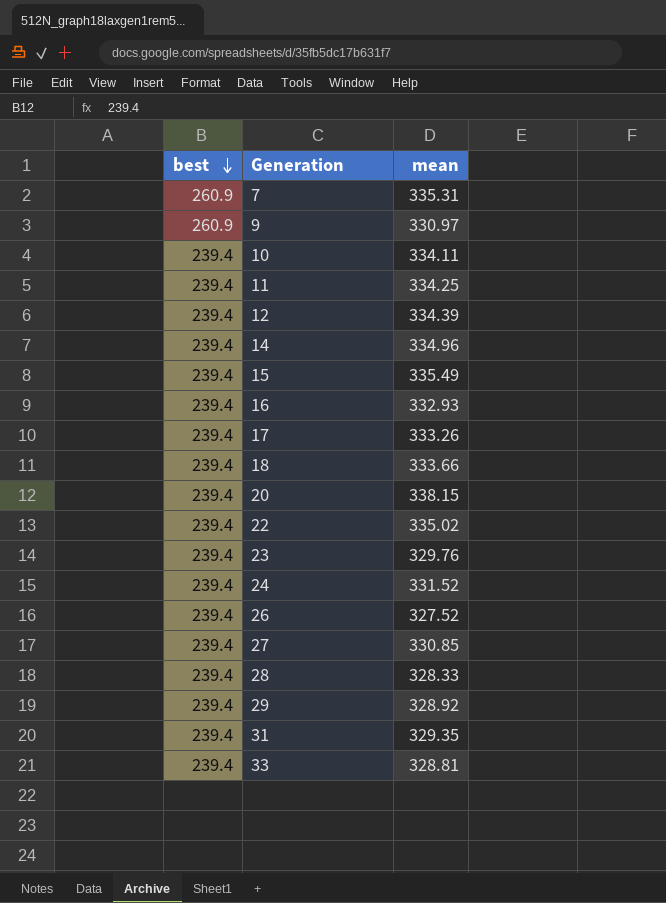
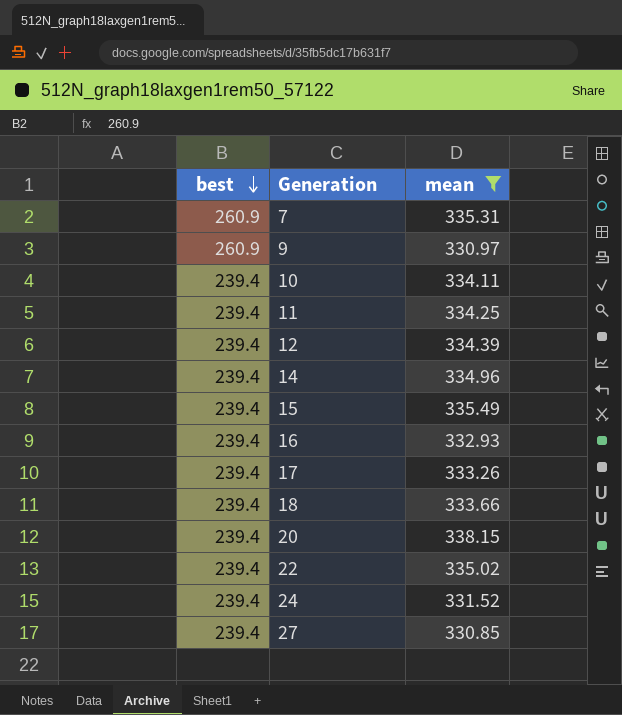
filter: none -> mean >= 330.85

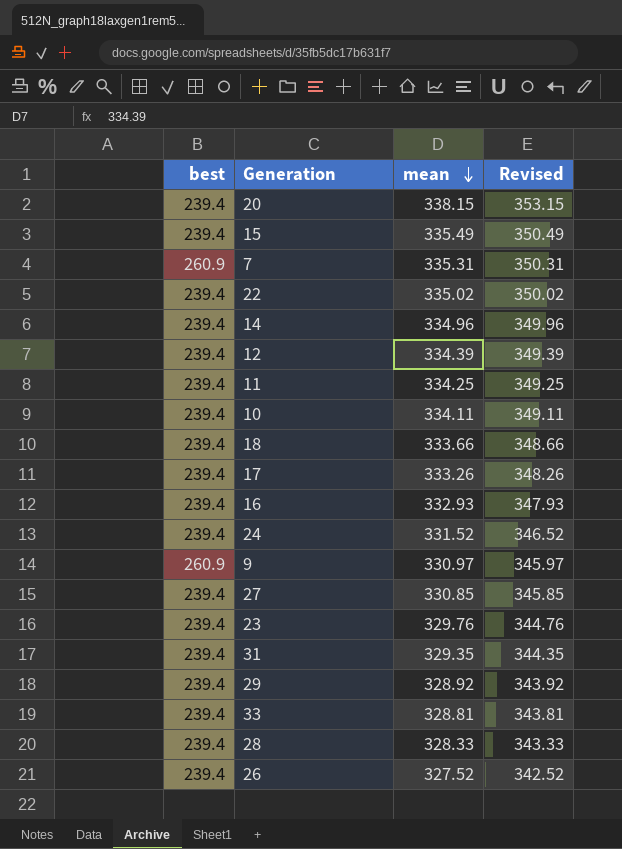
filter: mean >= 330.85 -> none
row order: best descending -> mean descending
column Revised | formula: none -> [mean] + 15

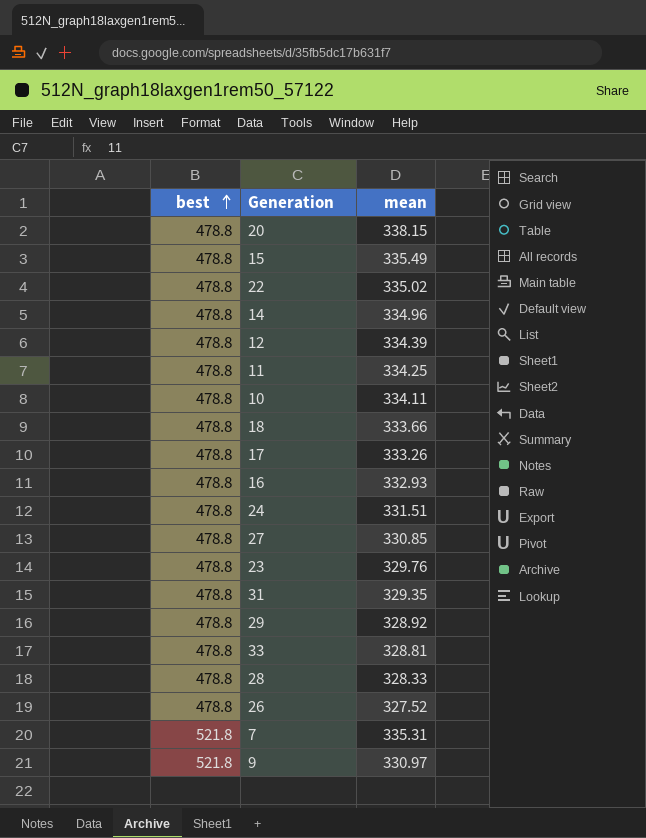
row order: mean descending -> best ascending
column Revised | formula: [mean] + 15 -> none
20 | best: 239.4 -> 478.8
15 | best: 239.4 -> 478.8
22 | best: 239.4 -> 478.8
14 | best: 239.4 -> 478.8
12 | best: 239.4 -> 478.8
11 | best: 239.4 -> 478.8
10 | best: 239.4 -> 478.8
18 | best: 239.4 -> 478.8
17 | best: 239.4 -> 478.8
16 | best: 239.4 -> 478.8
24 | best: 239.4 -> 478.8
24 | mean: 331.52 -> 331.51
27 | best: 239.4 -> 478.8
23 | best: 239.4 -> 478.8
31 | best: 239.4 -> 478.8
29 | best: 239.4 -> 478.8
33 | best: 239.4 -> 478.8
28 | best: 239.4 -> 478.8
26 | best: 239.4 -> 478.8
7 | best: 260.9 -> 521.8
9 | best: 260.9 -> 521.8

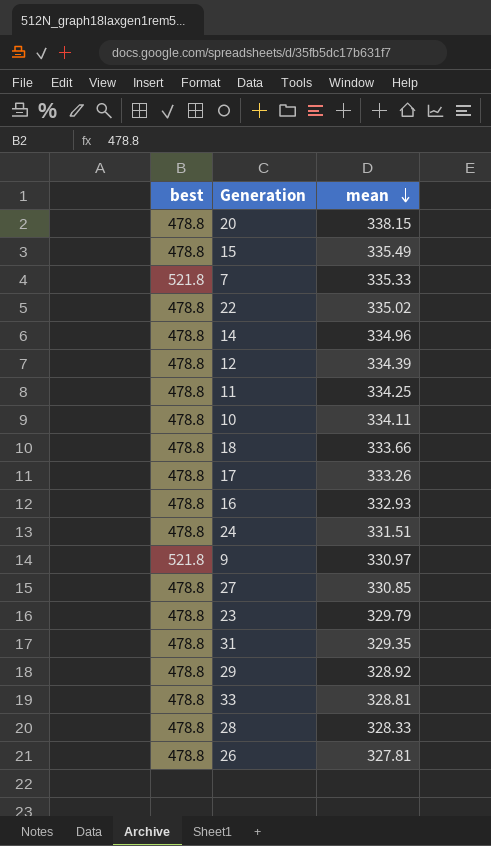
row order: best ascending -> mean descending
7 | mean: 335.31 -> 335.33
23 | mean: 329.76 -> 329.79
26 | mean: 327.52 -> 327.81

